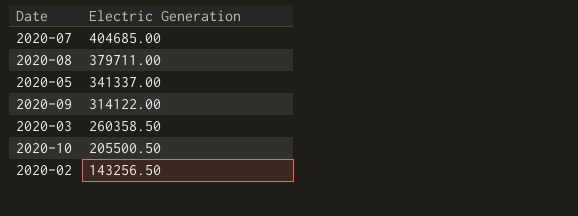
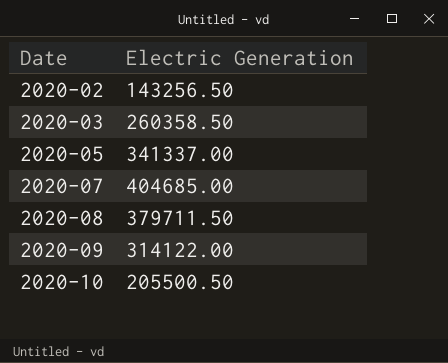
row order: Electric Generation descending -> Date ascending
2020-08 | Electric Generation: 379711.00 -> 379711.50

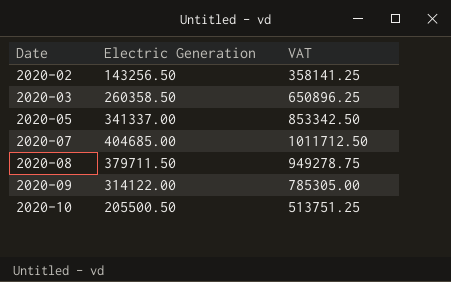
column VAT | formula: none -> [Electric Generation] * 2.5

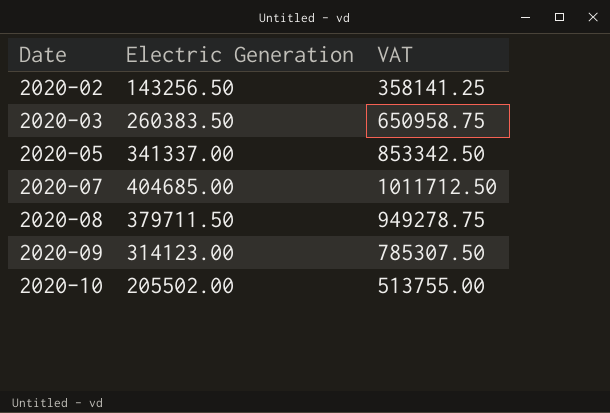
2020-03 | Electric Generation: 260358.50 -> 260383.50
2020-03 | VAT: 650896.25 -> 650958.75
2020-09 | Electric Generation: 314122.00 -> 314123.00
2020-09 | VAT: 785305.00 -> 785307.50
2020-10 | Electric Generation: 205500.50 -> 205502.00
2020-10 | VAT: 513751.25 -> 513755.00

